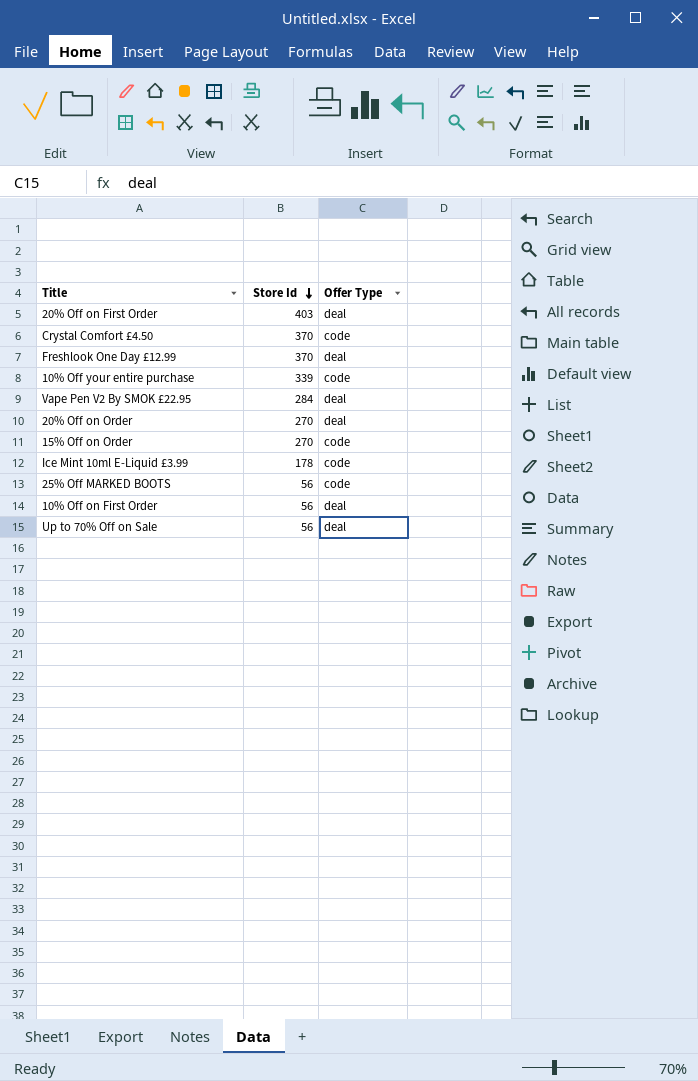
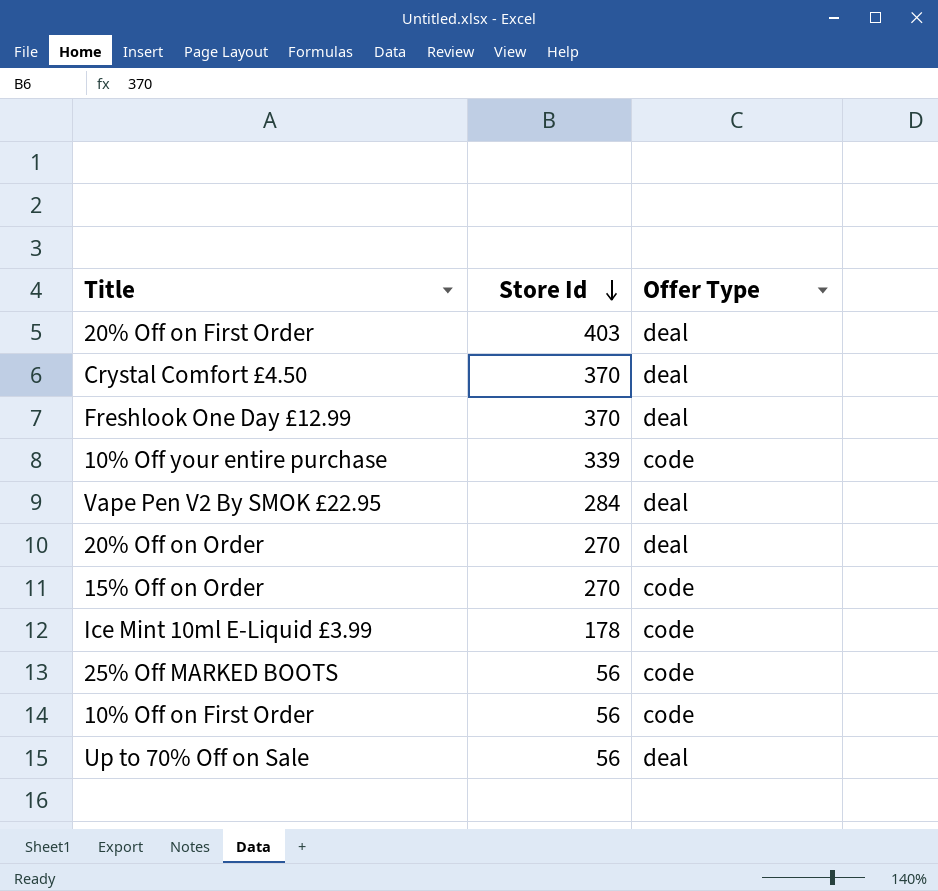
Crystal Comfort £4.50 | Offer Type: code -> deal
10% Off on First Order | Offer Type: deal -> code

